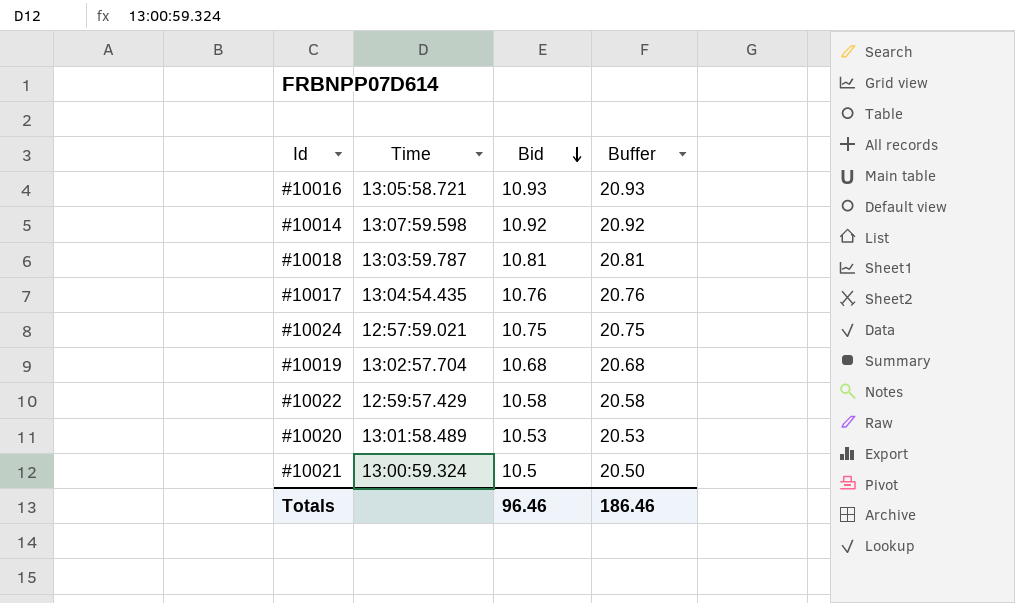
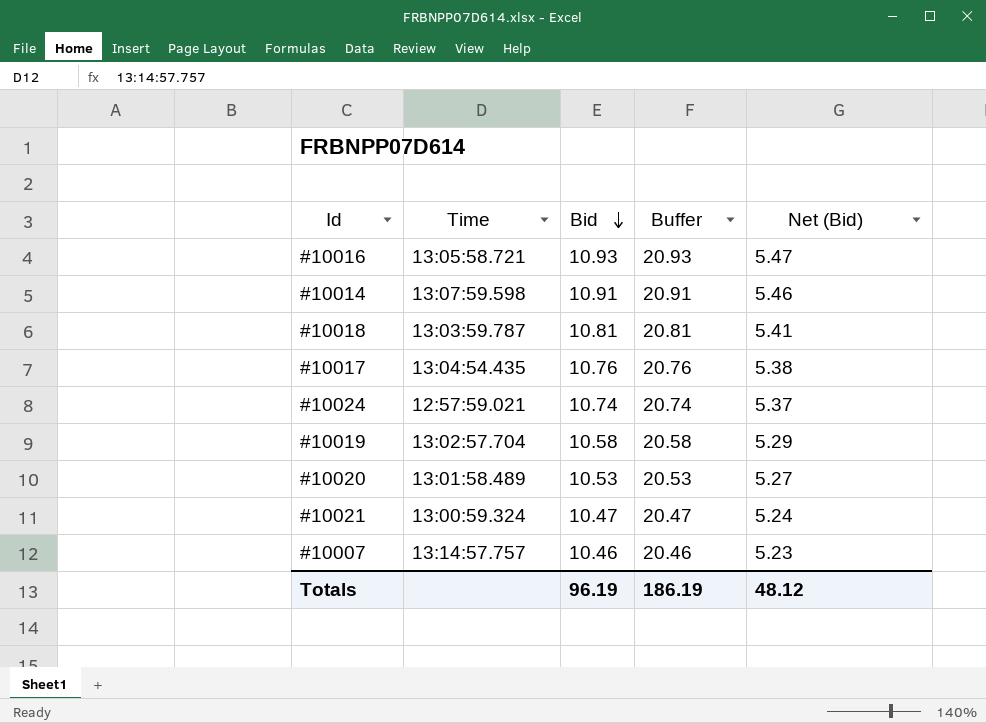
column Net (Bid) | formula: none -> [Bid] * 0.5
row #10022: 12:59:57.429 | 10.58 | 20.58 -> none
#10014 | Bid: 10.92 -> 10.91
#10014 | Buffer: 20.92 -> 20.91
#10024 | Bid: 10.75 -> 10.74
#10024 | Buffer: 20.75 -> 20.74
#10019 | Bid: 10.68 -> 10.58
#10019 | Buffer: 20.68 -> 20.58
#10021 | Bid: 10.5 -> 10.47
#10021 | Buffer: 20.50 -> 20.47
row #10007: none -> 13:14:57.757 | 10.46 | 20.46 | 5.23
Totals | Bid: 96.46 -> 96.19
Totals | Buffer: 186.46 -> 186.19

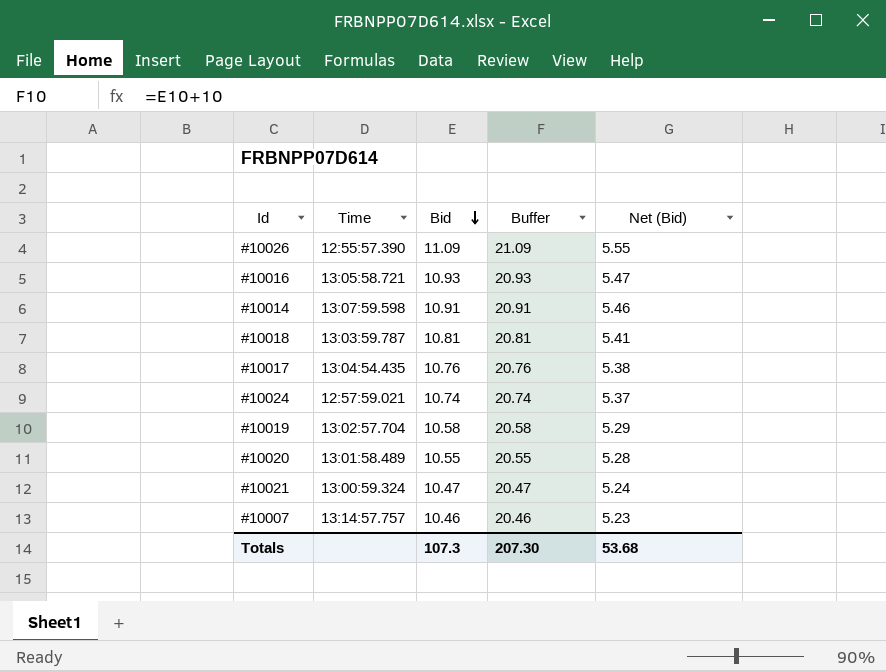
row #10026: none -> 12:55:57.390 | 11.09 | 21.09 | 5.55
#10020 | Bid: 10.53 -> 10.55
#10020 | Buffer: 20.53 -> 20.55
#10020 | Net (Bid): 5.27 -> 5.28
Totals | Bid: 96.19 -> 107.3
Totals | Buffer: 186.19 -> 207.30
Totals | Net (Bid): 48.12 -> 53.68

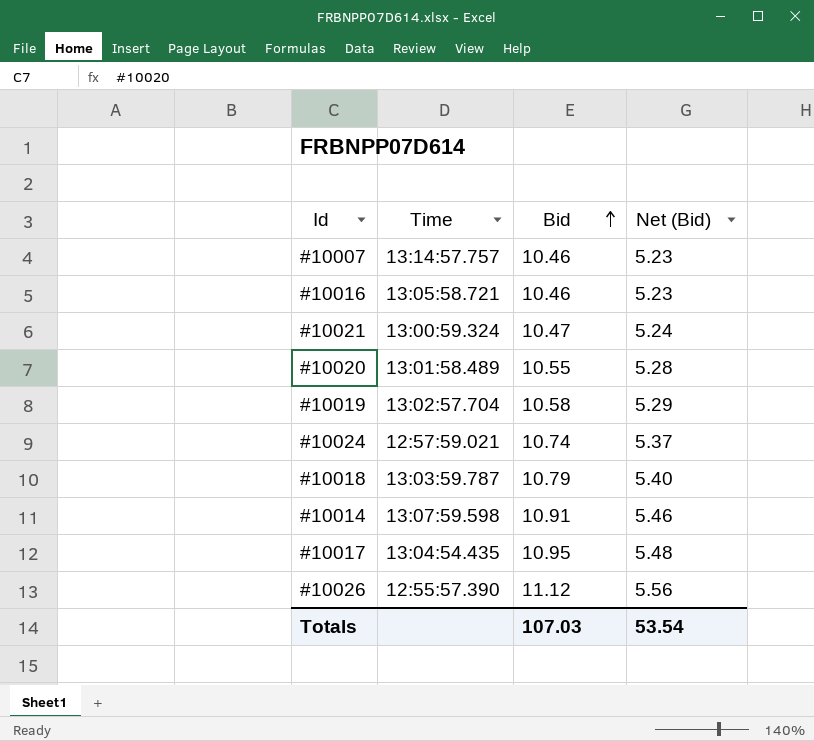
row order: Bid descending -> Bid ascending
column Buffer | formula: [Bid] + 10 -> none
#10016 | Bid: 10.93 -> 10.46
#10016 | Net (Bid): 5.47 -> 5.23
#10018 | Bid: 10.81 -> 10.79
#10018 | Net (Bid): 5.41 -> 5.40
#10017 | Bid: 10.76 -> 10.95
#10017 | Net (Bid): 5.38 -> 5.48
#10026 | Bid: 11.09 -> 11.12
#10026 | Net (Bid): 5.55 -> 5.56
Totals | Bid: 107.3 -> 107.03
Totals | Net (Bid): 53.68 -> 53.54

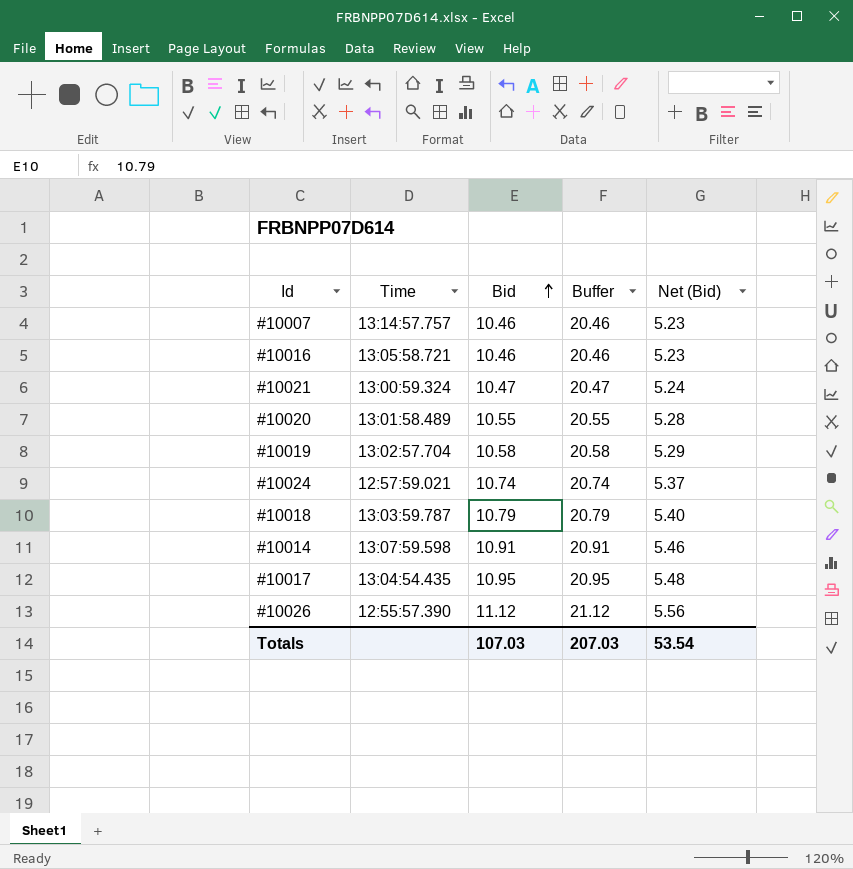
column Buffer | formula: none -> [Bid] + 10

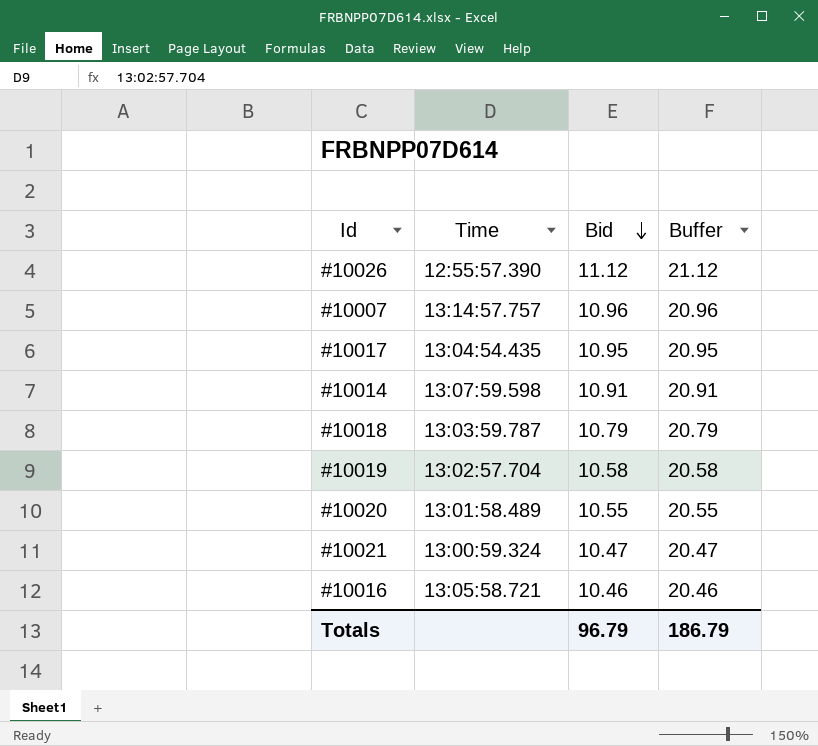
row order: Bid ascending -> Bid descending
column Net (Bid) | formula: [Bid] * 0.5 -> none
row #10024: 12:57:59.021 | 10.74 | 20.74 | 5.37 -> none
#10007 | Bid: 10.46 -> 10.96
#10007 | Buffer: 20.46 -> 20.96
Totals | Bid: 107.03 -> 96.79
Totals | Buffer: 207.03 -> 186.79

